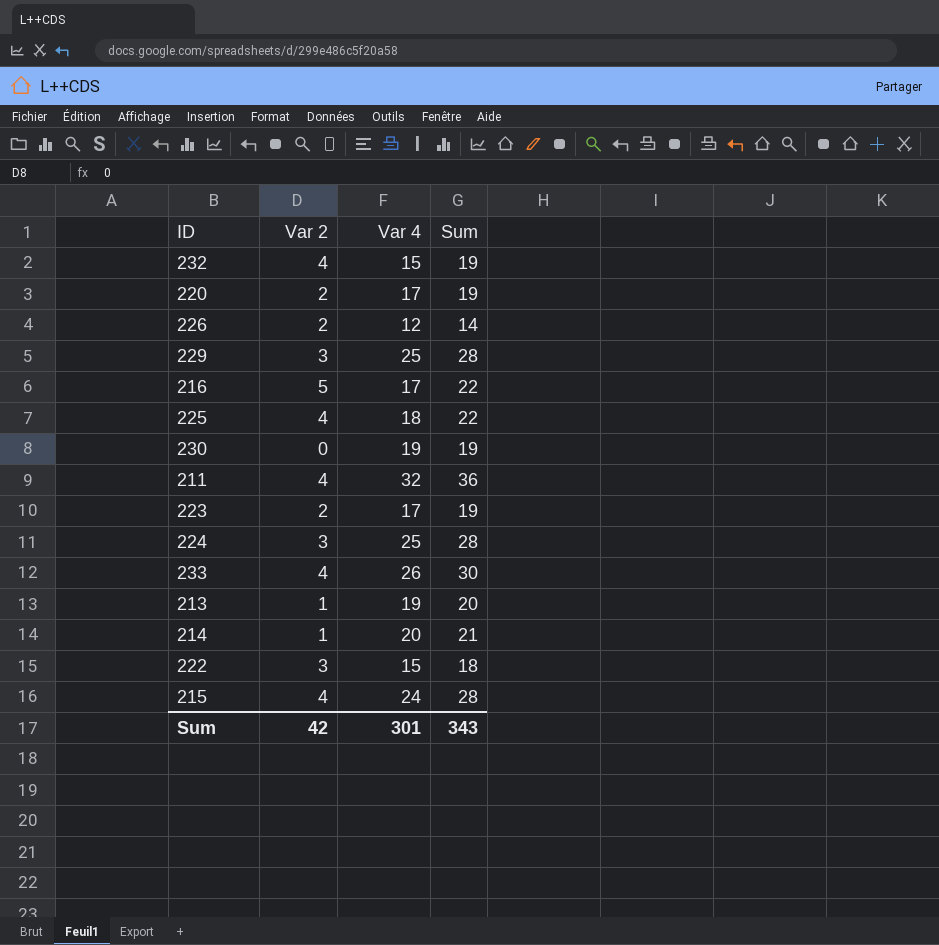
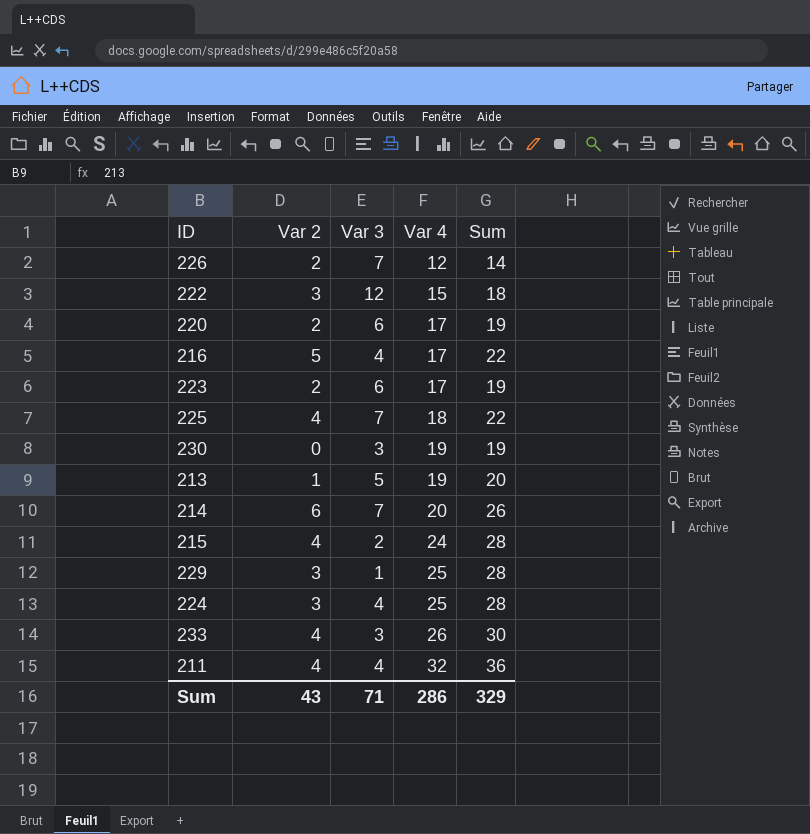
row order: none -> Var 4 ascending
column Var 3 | position: none -> 3
row 232: 4 | 15 | 19 -> none
214 | Var 2: 1 -> 6
214 | Sum: 21 -> 26
Sum | Var 2: 42 -> 43
Sum | Var 4: 301 -> 286
Sum | Sum: 343 -> 329

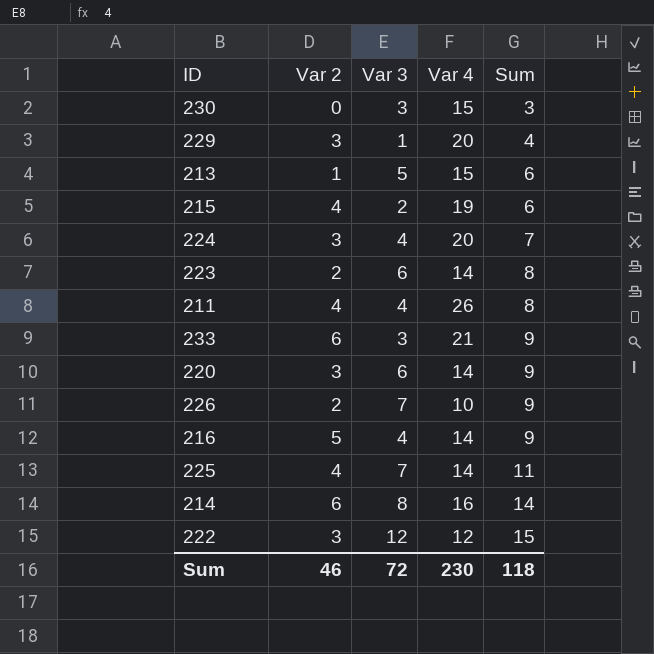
row order: Var 4 ascending -> Sum ascending
column Sum | formula: [Var 2] + [Var 4] -> [Var 2] + [Var 3]
230 | Var 4: 19 -> 15
229 | Var 4: 25 -> 20
213 | Var 4: 19 -> 15
215 | Var 4: 24 -> 19
224 | Var 4: 25 -> 20
223 | Var 4: 17 -> 14
211 | Var 4: 32 -> 26
233 | Var 2: 4 -> 6
233 | Var 4: 26 -> 21
220 | Var 2: 2 -> 3
220 | Var 4: 17 -> 14
226 | Var 4: 12 -> 10
216 | Var 4: 17 -> 14
225 | Var 4: 18 -> 14
214 | Var 3: 7 -> 8
214 | Var 4: 20 -> 16
222 | Var 4: 15 -> 12
Sum | Var 2: 43 -> 46
Sum | Var 3: 71 -> 72
Sum | Var 4: 286 -> 230
Sum | Sum: 329 -> 118

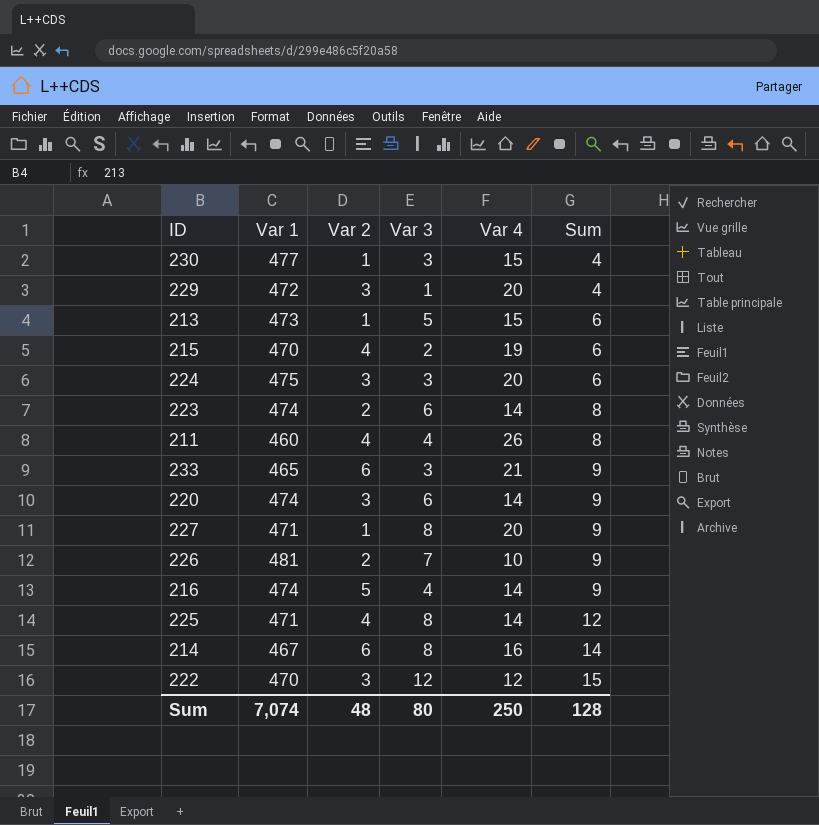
column Var 1 | position: none -> 2
230 | Var 2: 0 -> 1
230 | Sum: 3 -> 4
224 | Var 3: 4 -> 3
224 | Sum: 7 -> 6
row 227: none -> 471 | 1 | 8 | 20 | 9
225 | Var 3: 7 -> 8
225 | Sum: 11 -> 12
Sum | Var 2: 46 -> 48
Sum | Var 3: 72 -> 80
Sum | Var 4: 230 -> 250
Sum | Sum: 118 -> 128

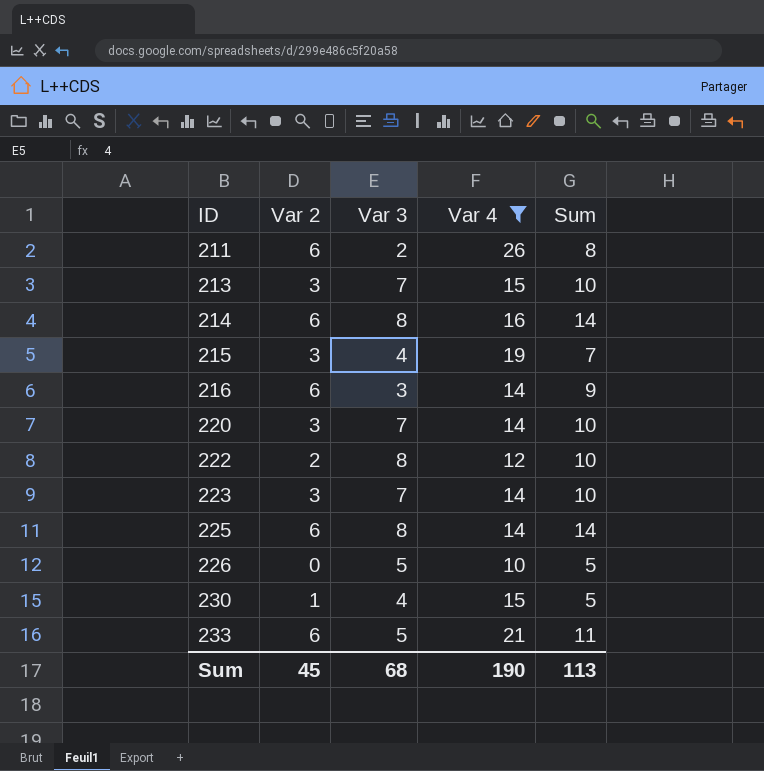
filter: none -> Var 4 != 20
row order: Sum ascending -> ID ascending
column Var 1 | position: 2 -> none
211 | Var 2: 4 -> 6
211 | Var 3: 4 -> 2
213 | Var 2: 1 -> 3
213 | Var 3: 5 -> 7
213 | Sum: 6 -> 10
215 | Var 2: 4 -> 3
215 | Var 3: 2 -> 4
215 | Sum: 6 -> 7
216 | Var 2: 5 -> 6
216 | Var 3: 4 -> 3
220 | Var 3: 6 -> 7
220 | Sum: 9 -> 10
222 | Var 2: 3 -> 2
222 | Var 3: 12 -> 8
222 | Sum: 15 -> 10
223 | Var 2: 2 -> 3
223 | Var 3: 6 -> 7
223 | Sum: 8 -> 10
225 | Var 2: 4 -> 6
225 | Sum: 12 -> 14
226 | Var 2: 2 -> 0
226 | Var 3: 7 -> 5
226 | Sum: 9 -> 5
230 | Var 3: 3 -> 4
230 | Sum: 4 -> 5
233 | Var 3: 3 -> 5
233 | Sum: 9 -> 11
Sum | Var 2: 48 -> 45
Sum | Var 3: 80 -> 68
Sum | Var 4: 250 -> 190
Sum | Sum: 128 -> 113

